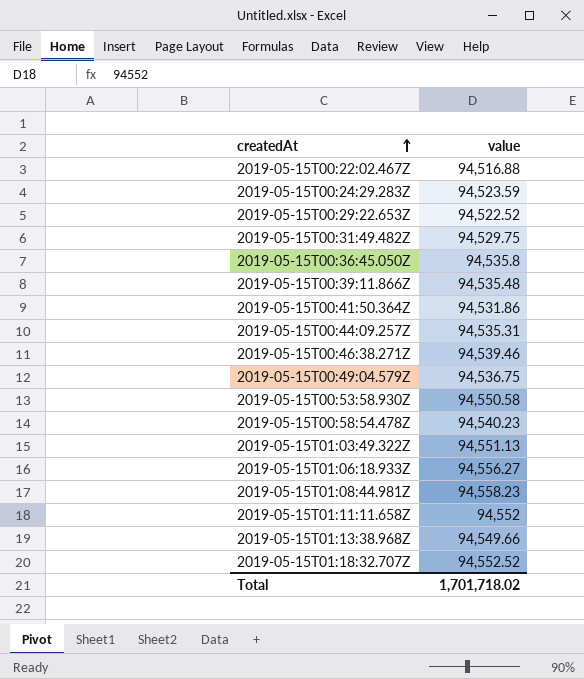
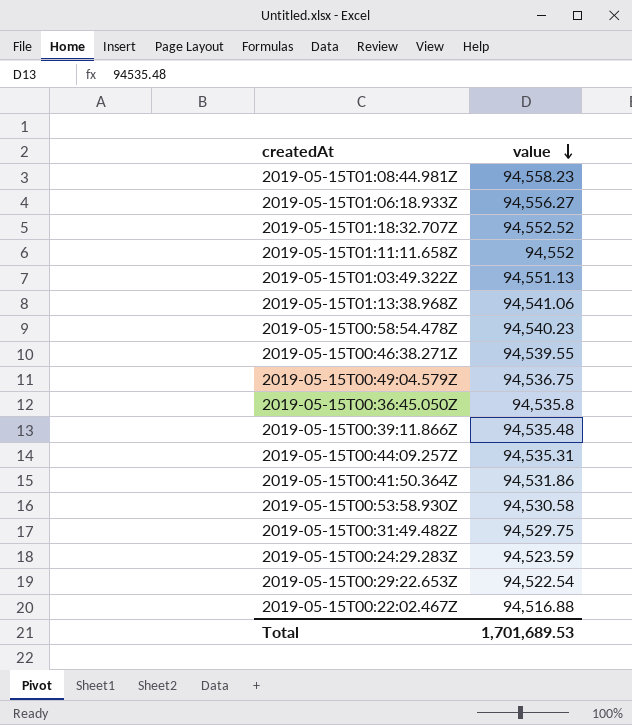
row order: createdAt ascending -> value descending
2019-05-15T01:13:38.968Z | value: 94,549.66 -> 94,541.06
2019-05-15T00:46:38.271Z | value: 94,539.46 -> 94,539.55
2019-05-15T00:53:58.930Z | value: 94,550.58 -> 94,530.58
2019-05-15T00:29:22.653Z | value: 94,522.52 -> 94,522.54
Total | value: 1,701,718.02 -> 1,701,689.53

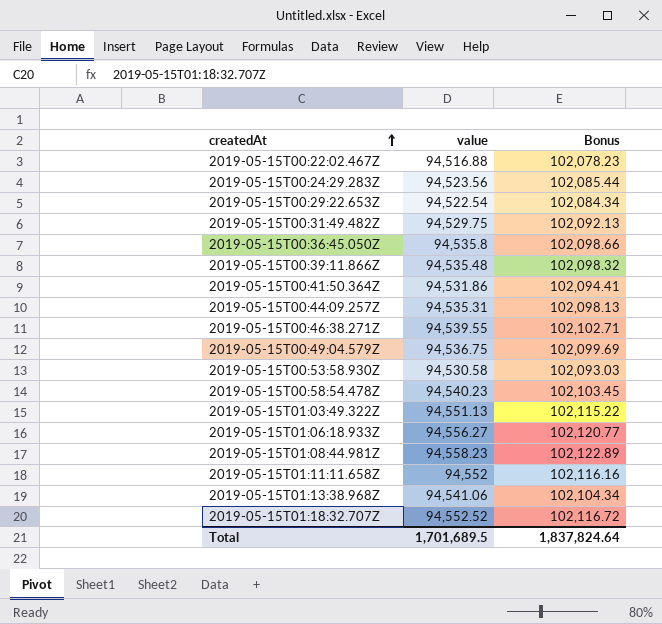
row order: value descending -> createdAt ascending
column Bonus | formula: none -> [value] * 1.08
2019-05-15T00:24:29.283Z | value: 94,523.59 -> 94,523.56
Total | value: 1,701,689.53 -> 1,701,689.5

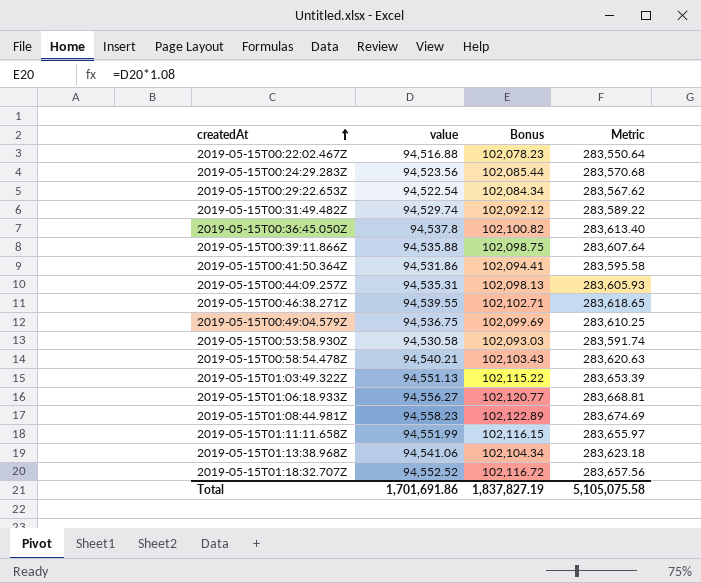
column Metric | formula: none -> [value] * 3
2019-05-15T00:31:49.482Z | value: 94,529.75 -> 94,529.74
2019-05-15T00:31:49.482Z | Bonus: 102,092.13 -> 102,092.12
2019-05-15T00:36:45.050Z | value: 94,535.8 -> 94,537.8
2019-05-15T00:36:45.050Z | Bonus: 102,098.66 -> 102,100.82
2019-05-15T00:39:11.866Z | value: 94,535.48 -> 94,535.88
2019-05-15T00:39:11.866Z | Bonus: 102,098.32 -> 102,098.75
2019-05-15T00:58:54.478Z | value: 94,540.23 -> 94,540.21
2019-05-15T00:58:54.478Z | Bonus: 102,103.45 -> 102,103.43
2019-05-15T01:11:11.658Z | value: 94,552 -> 94,551.99
2019-05-15T01:11:11.658Z | Bonus: 102,116.16 -> 102,116.15
Total | value: 1,701,689.5 -> 1,701,691.86
Total | Bonus: 1,837,824.64 -> 1,837,827.19

